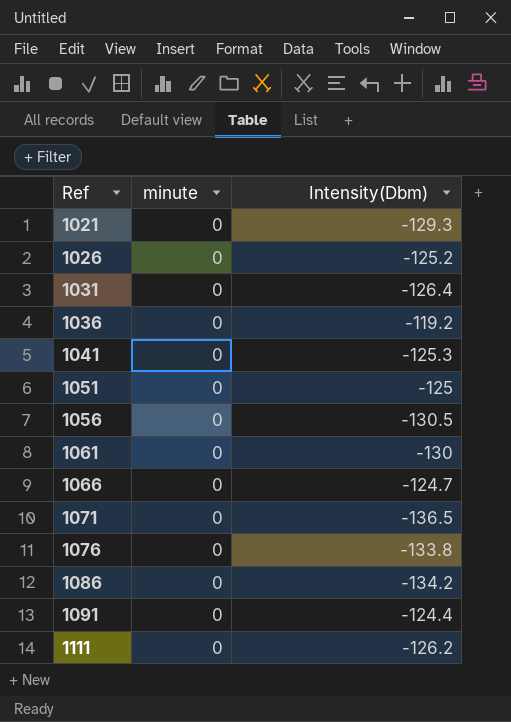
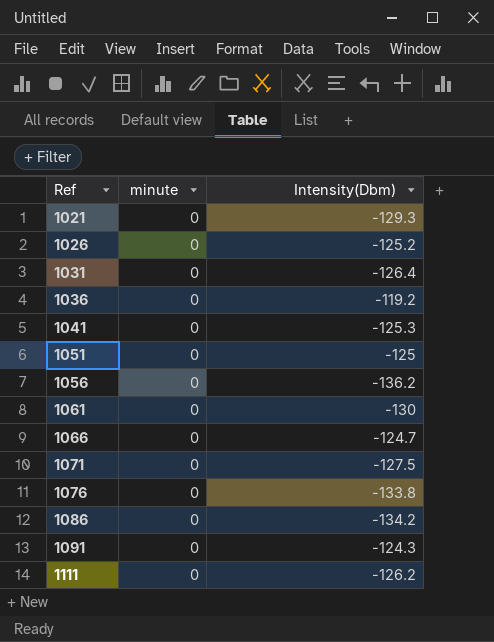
1056 | Intensity(Dbm): -130.5 -> -136.2
1071 | Intensity(Dbm): -136.5 -> -127.5
1091 | Intensity(Dbm): -124.4 -> -124.3

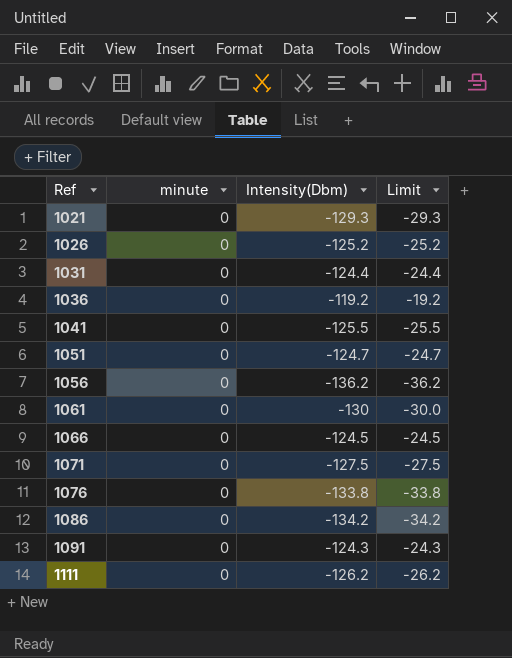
column Limit | formula: none -> [Intensity(Dbm)] + 100
1031 | Intensity(Dbm): -126.4 -> -124.4
1041 | Intensity(Dbm): -125.3 -> -125.5
1051 | Intensity(Dbm): -125 -> -124.7
1066 | Intensity(Dbm): -124.7 -> -124.5

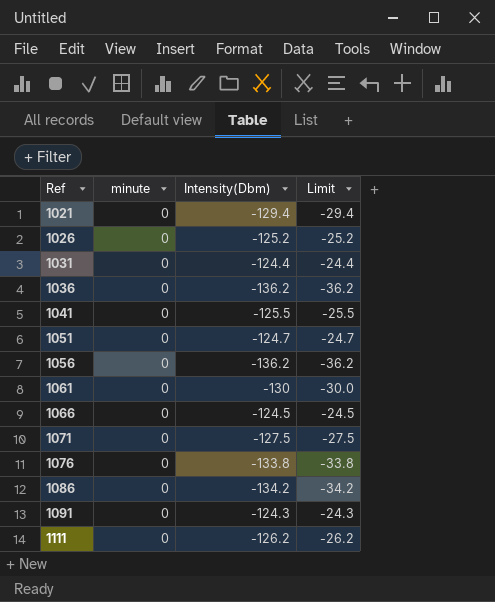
1021 | Intensity(Dbm): -129.3 -> -129.4
1021 | Limit: -29.3 -> -29.4
1036 | Intensity(Dbm): -119.2 -> -136.2
1036 | Limit: -19.2 -> -36.2

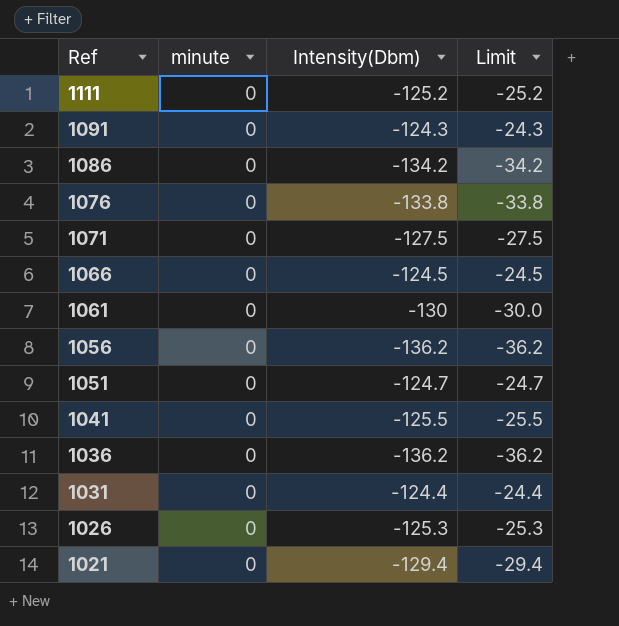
row order: Ref ascending -> Ref descending
1111 | Intensity(Dbm): -126.2 -> -125.2
1111 | Limit: -26.2 -> -25.2
1026 | Intensity(Dbm): -125.2 -> -125.3
1026 | Limit: -25.2 -> -25.3

